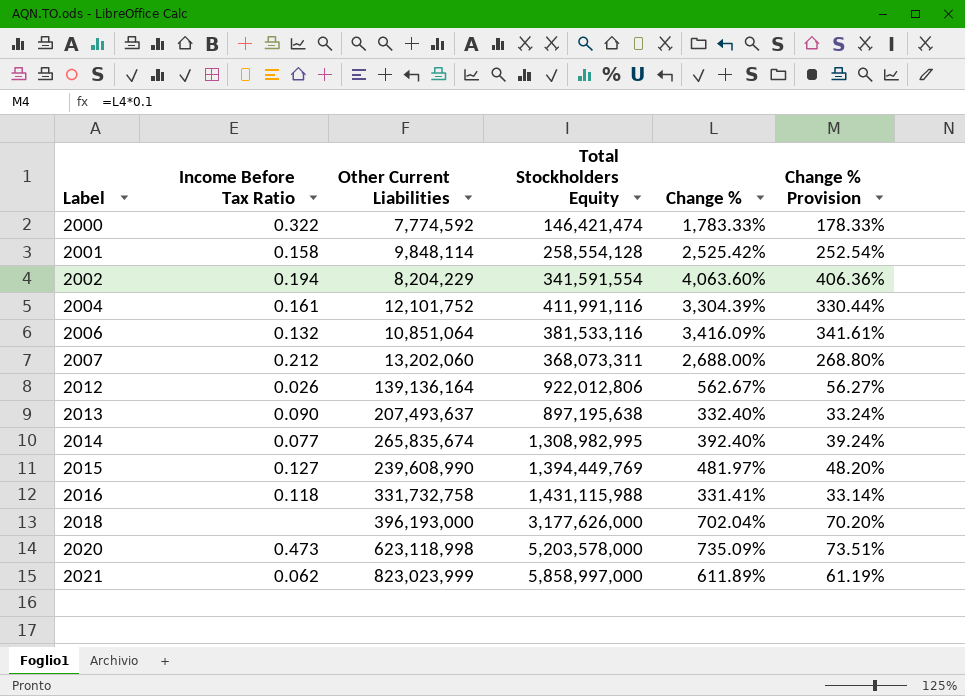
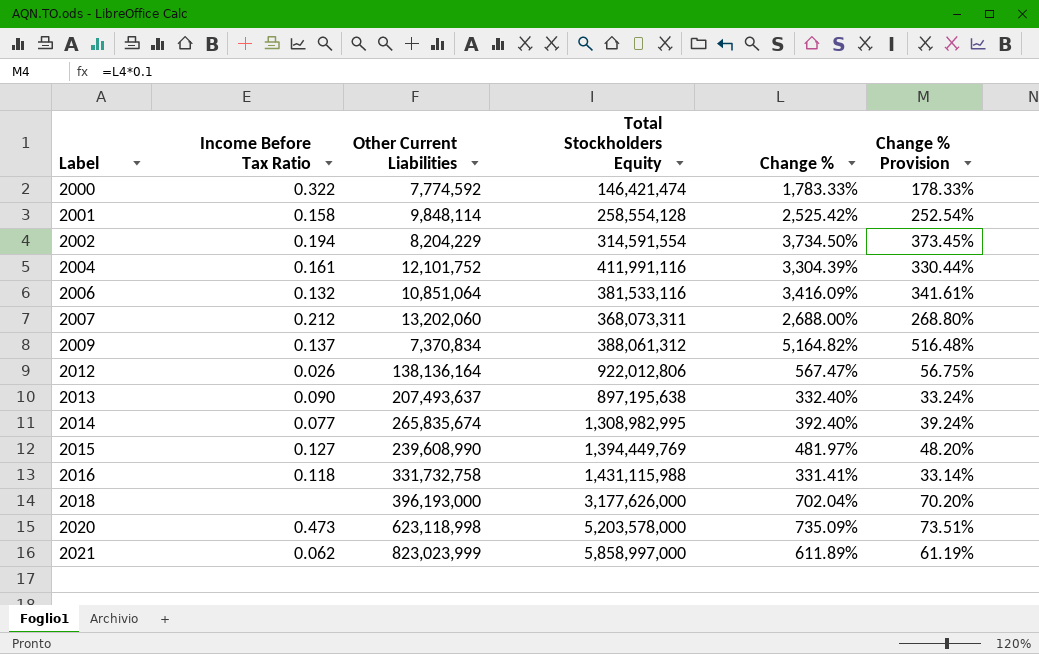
2002 | Total Stockholders Equity: 341,591,554 -> 314,591,554
2002 | Change %: 4,063.60% -> 3,734.50%
2002 | Change % Provision: 406.36% -> 373.45%
row 2009: none -> 0.137 | 7,370,834 | 388,061,312 | 5,164.82% | 516.48%
2012 | Other Current Liabilities: 139,136,164 -> 138,136,164
2012 | Change %: 562.67% -> 567.47%
2012 | Change % Provision: 56.27% -> 56.75%

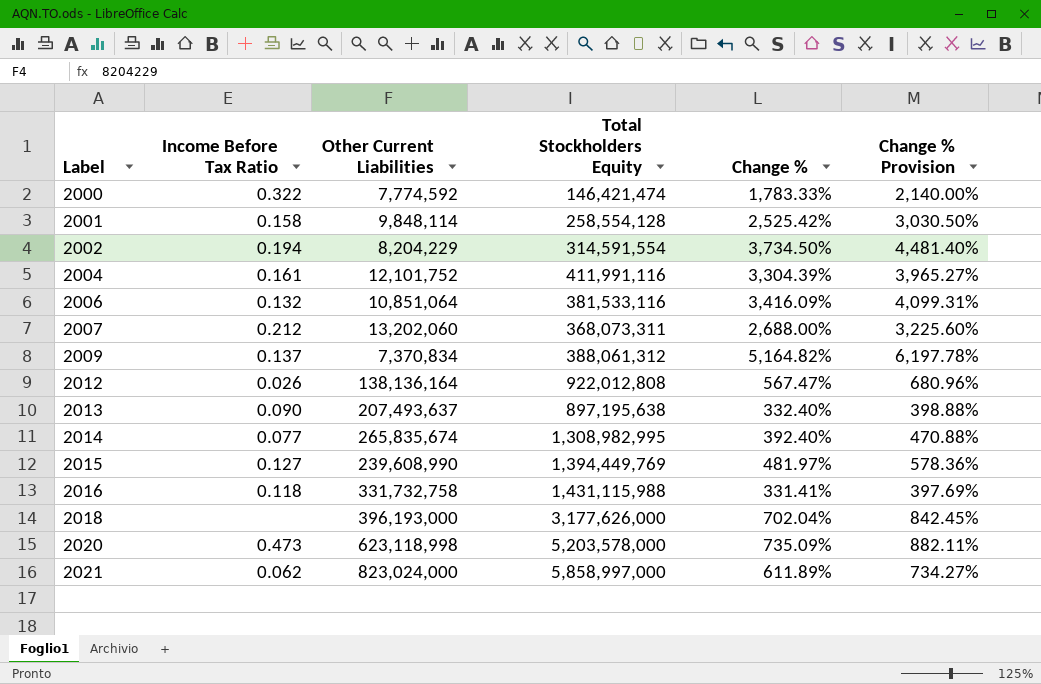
column Change % Provision | formula: [Change %] * 0.1 -> [Change %] * 1.2
2012 | Total Stockholders Equity: 922,012,806 -> 922,012,808
2021 | Other Current Liabilities: 823,023,999 -> 823,024,000

